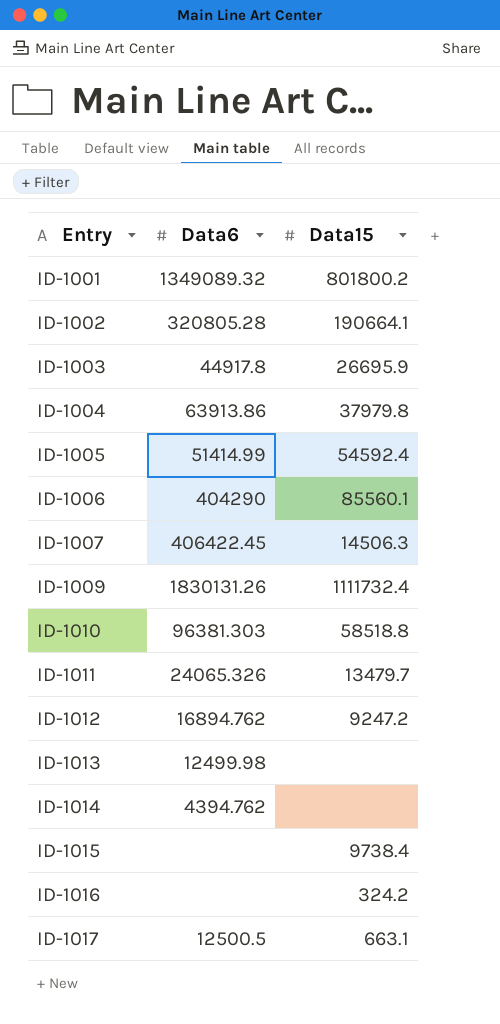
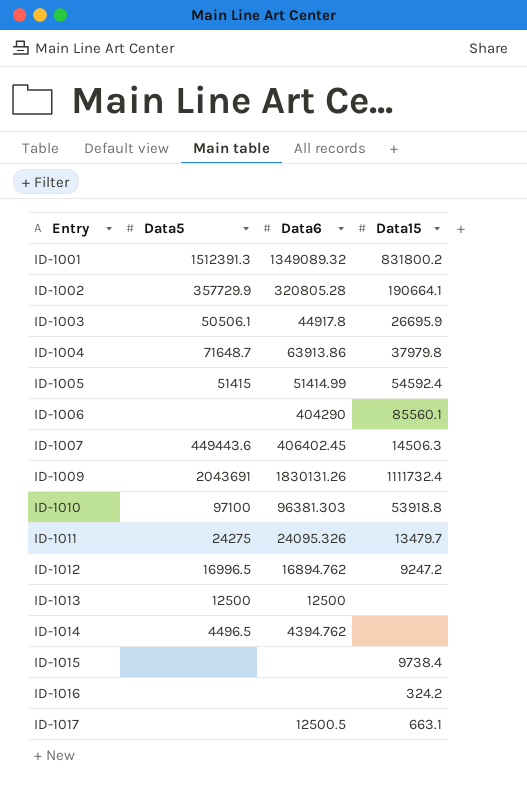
column Data5 | position: none -> 2
ID-1001 | Data15: 801800.2 -> 831800.2
ID-1007 | Data6: 406422.45 -> 406402.45
ID-1010 | Data15: 58518.8 -> 53918.8
ID-1011 | Data6: 24065.326 -> 24095.326
ID-1013 | Data6: 12499.98 -> 12500

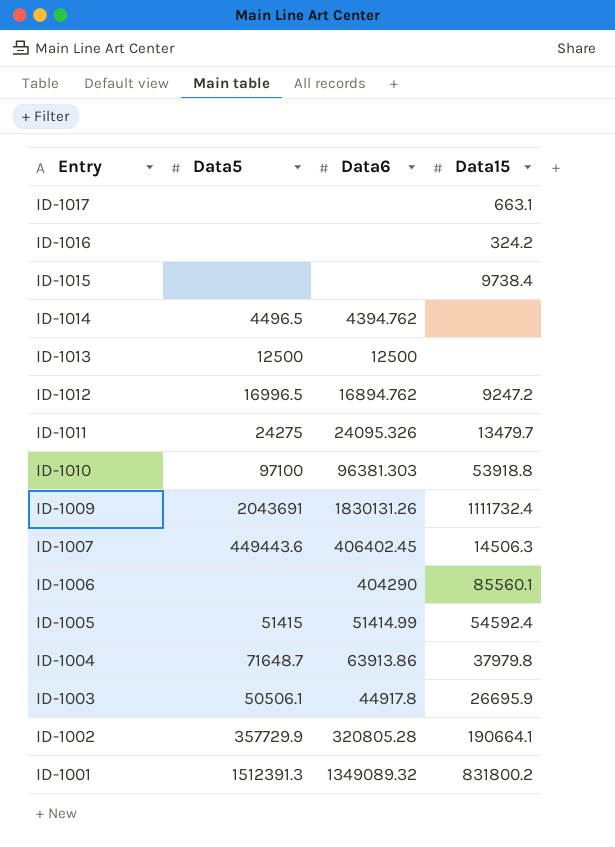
row order: Entry ascending -> Entry descending
ID-1017 | Data6: 12500.5 -> none

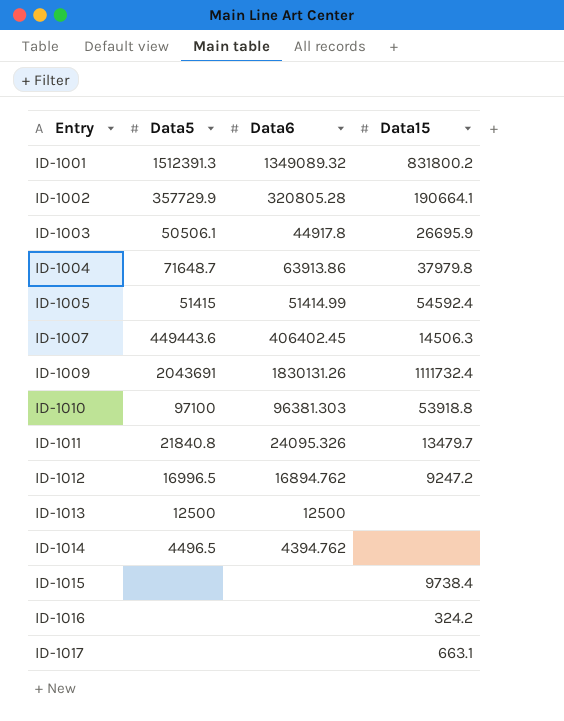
row order: Entry descending -> Entry ascending
row ID-1006: none | 404290 | 85560.1 -> none
ID-1011 | Data5: 24275 -> 21840.8

